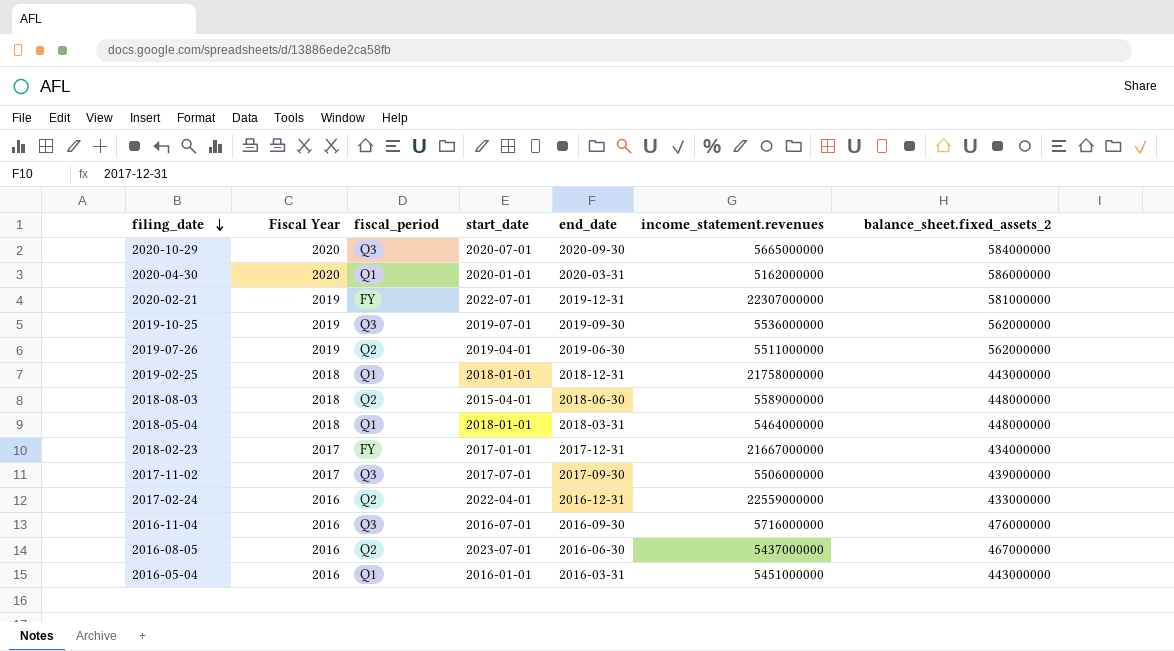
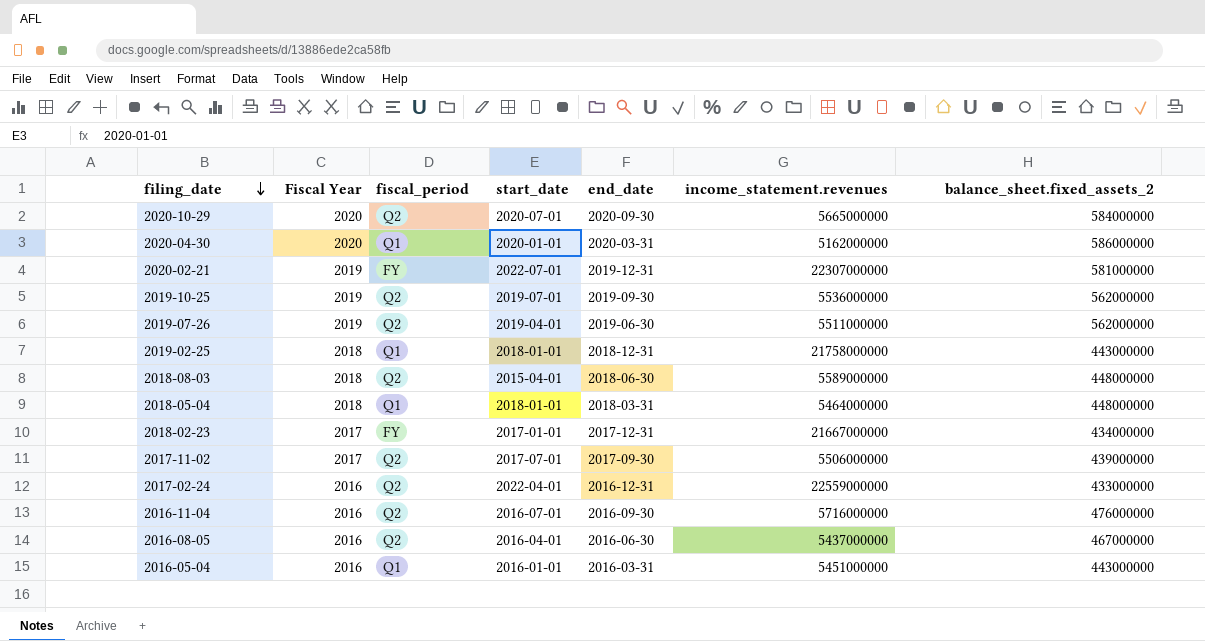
2020-10-29 | fiscal_period: Q3 -> Q2
2019-10-25 | fiscal_period: Q3 -> Q2
2017-11-02 | fiscal_period: Q3 -> Q2
2016-11-04 | fiscal_period: Q3 -> Q2
2016-08-05 | start_date: 2023-07-01 -> 2016-04-01

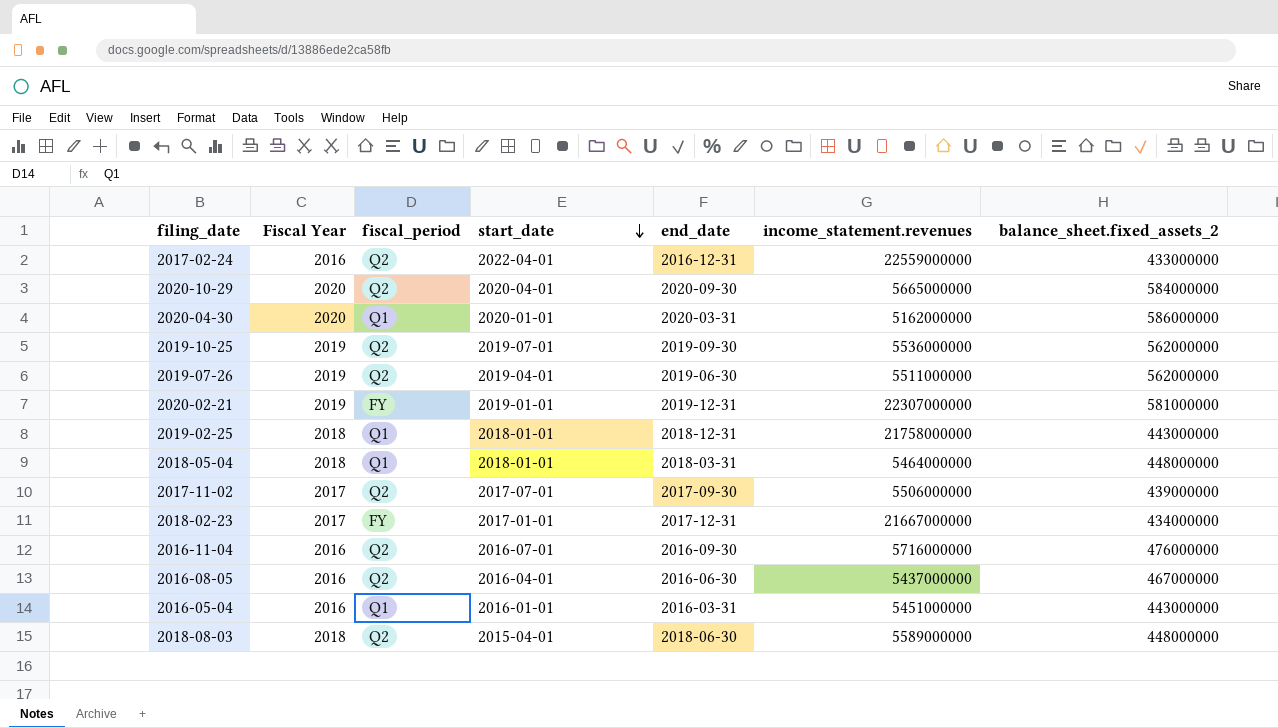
row order: filing_date descending -> start_date descending
2020-10-29 | start_date: 2020-07-01 -> 2020-04-01
2020-02-21 | start_date: 2022-07-01 -> 2019-01-01

